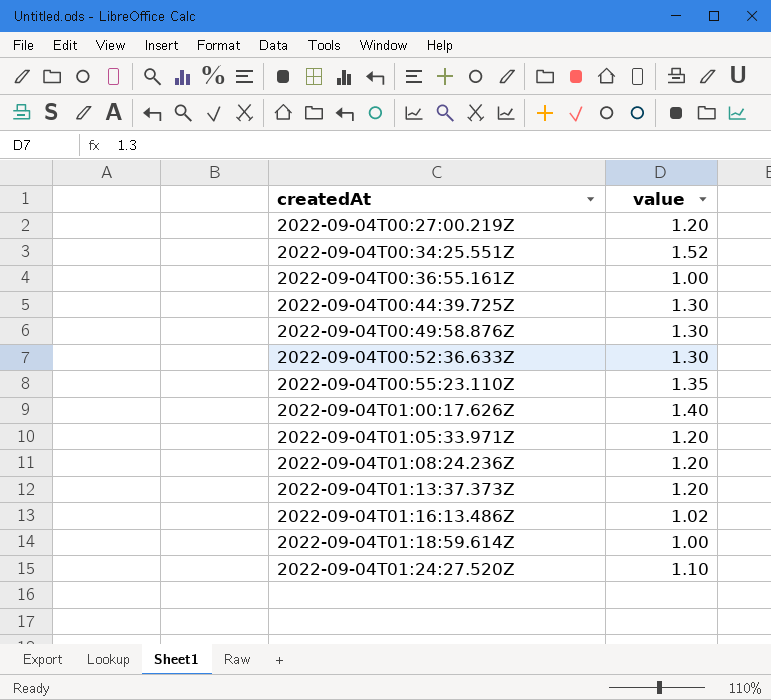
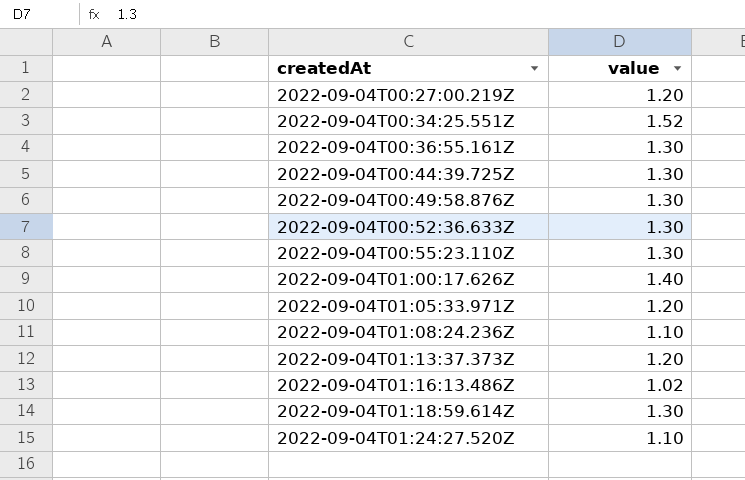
2022-09-04T00:36:55.161Z | value: 1.00 -> 1.30
2022-09-04T00:55:23.110Z | value: 1.35 -> 1.30
2022-09-04T01:08:24.236Z | value: 1.20 -> 1.10
2022-09-04T01:18:59.614Z | value: 1.00 -> 1.30

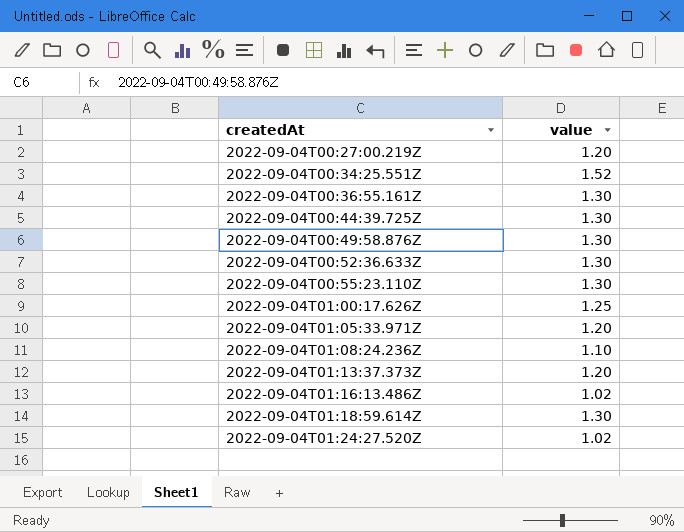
2022-09-04T01:00:17.626Z | value: 1.40 -> 1.25
2022-09-04T01:24:27.520Z | value: 1.10 -> 1.02

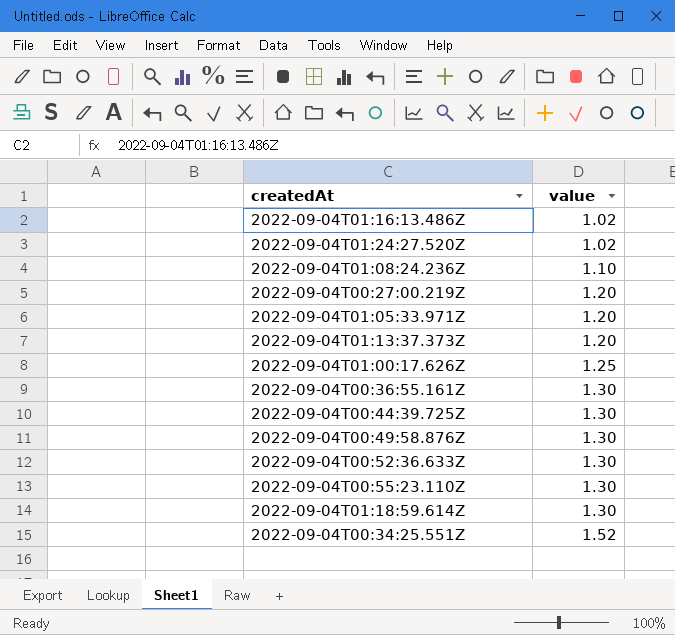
row order: createdAt ascending -> value ascending

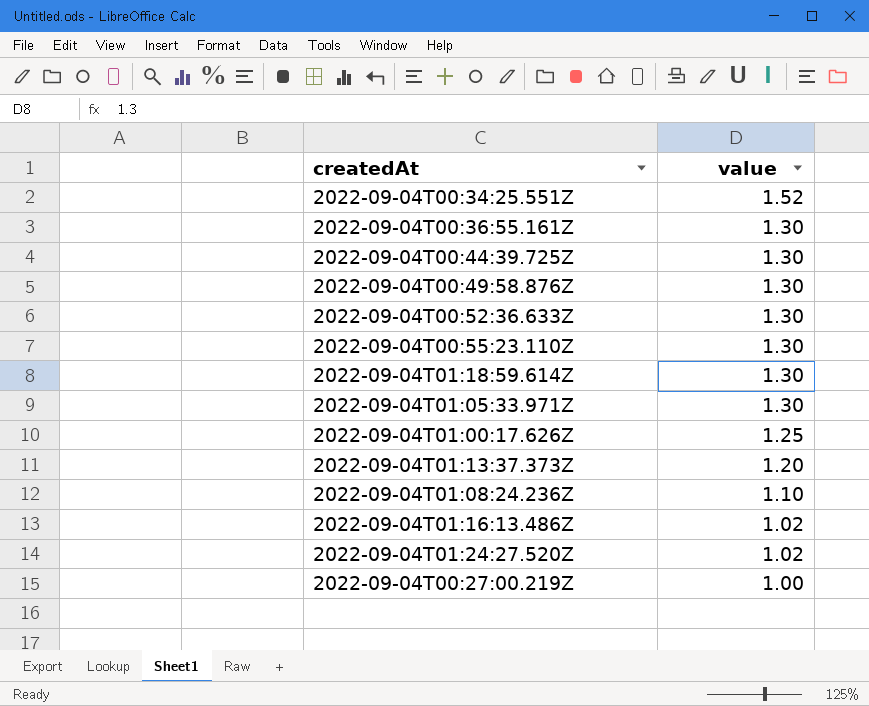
row order: value ascending -> value descending
2022-09-04T01:05:33.971Z | value: 1.20 -> 1.30
2022-09-04T00:27:00.219Z | value: 1.20 -> 1.00

